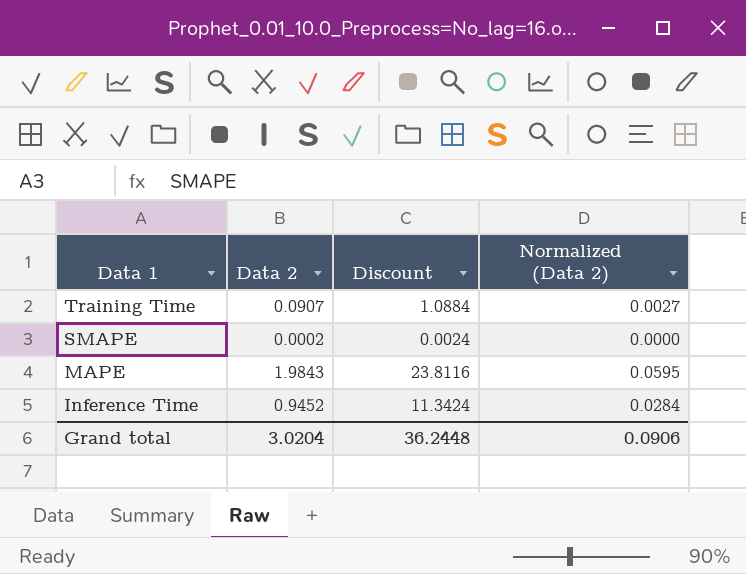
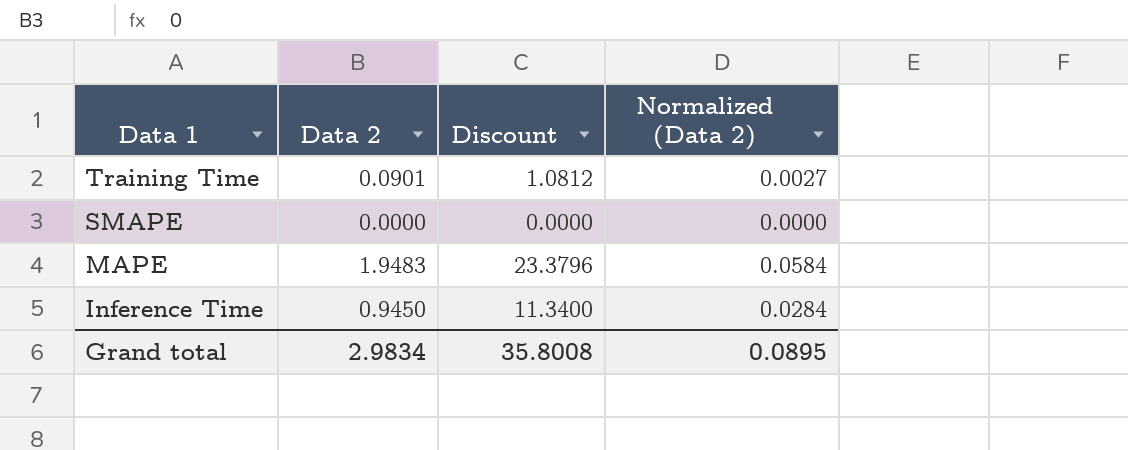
Training Time | Data 2: 0.0907 -> 0.0901
Training Time | Discount: 1.0884 -> 1.0812
SMAPE | Data 2: 0.0002 -> 0.0000
SMAPE | Discount: 0.0024 -> 0.0000
MAPE | Data 2: 1.9843 -> 1.9483
MAPE | Discount: 23.8116 -> 23.3796
MAPE | Normalized (Data 2): 0.0595 -> 0.0584
Inference Time | Data 2: 0.9452 -> 0.9450
Inference Time | Discount: 11.3424 -> 11.3400
Grand total | Data 2: 3.0204 -> 2.9834
Grand total | Discount: 36.2448 -> 35.8008
Grand total | Normalized (Data 2): 0.0906 -> 0.0895

